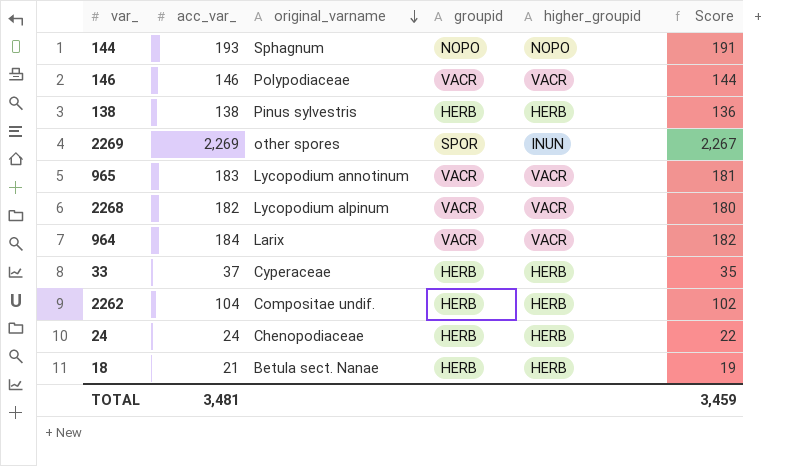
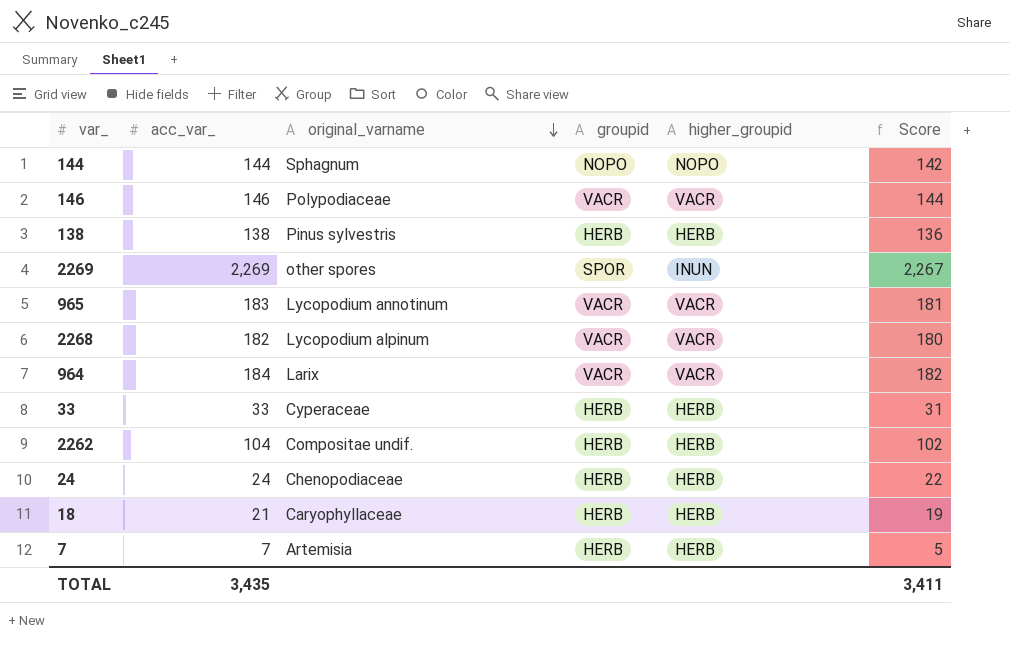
144 | acc_var_: 193 -> 144
144 | Score: 191 -> 142
33 | acc_var_: 37 -> 33
33 | Score: 35 -> 31
18 | original_varname: Betula sect. Nanae -> Caryophyllaceae
row 7: none -> 7 | Artemisia | HERB | HERB | 5
TOTAL | acc_var_: 3,481 -> 3,435
TOTAL | Score: 3,459 -> 3,411

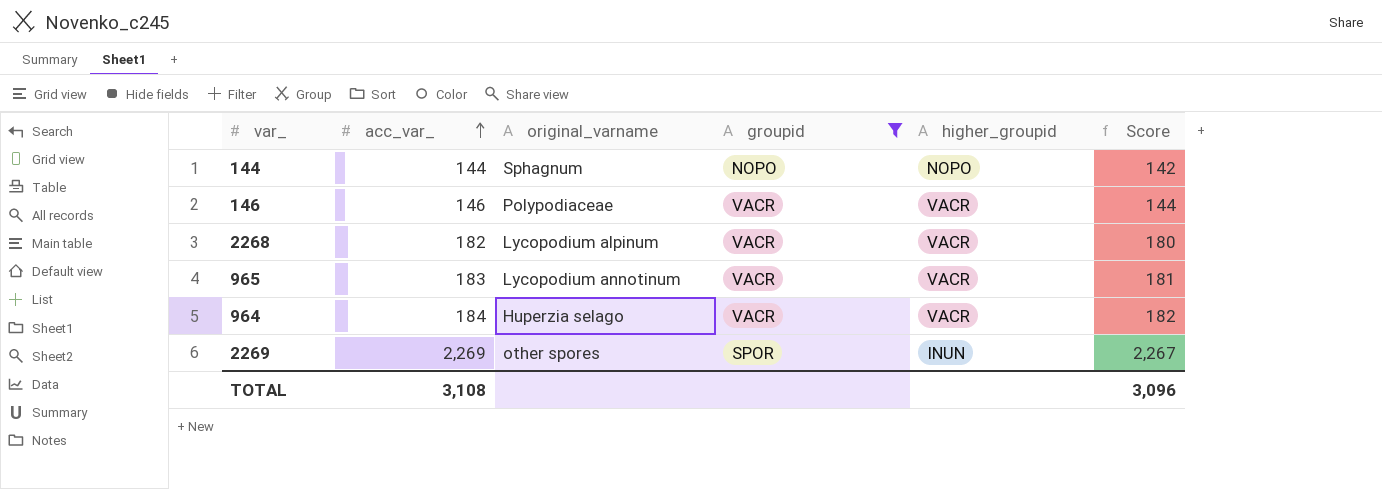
filter: none -> groupid != HERB
row order: original_varname descending -> acc_var_ ascending
964 | original_varname: Larix -> Huperzia selago
TOTAL | acc_var_: 3,435 -> 3,108
TOTAL | Score: 3,411 -> 3,096

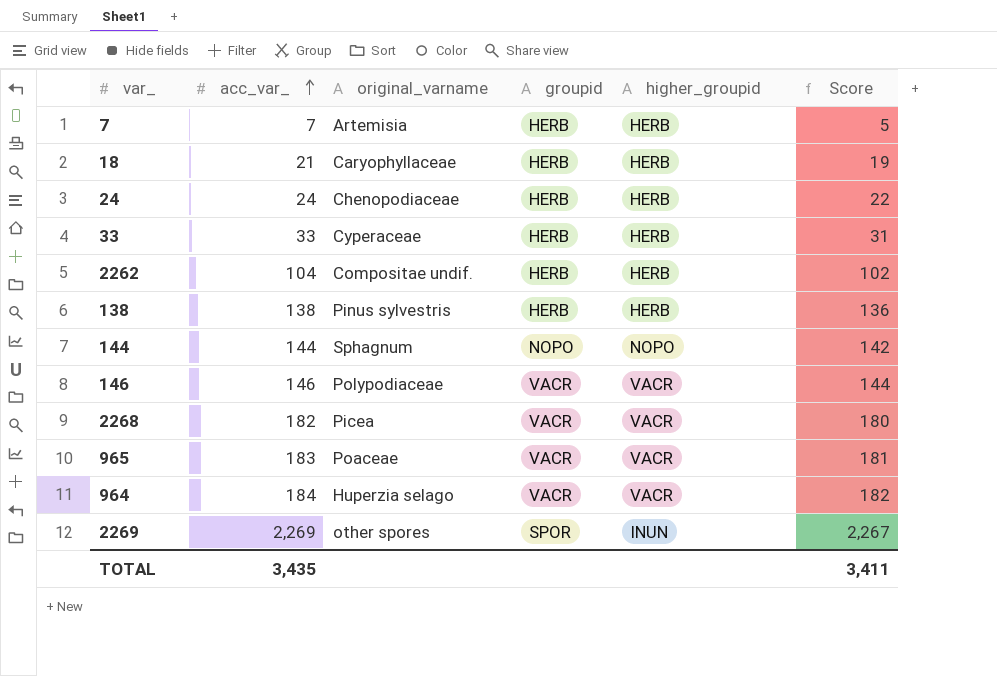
filter: groupid != HERB -> none
2268 | original_varname: Lycopodium alpinum -> Picea
965 | original_varname: Lycopodium annotinum -> Poaceae
TOTAL | acc_var_: 3,108 -> 3,435
TOTAL | Score: 3,096 -> 3,411

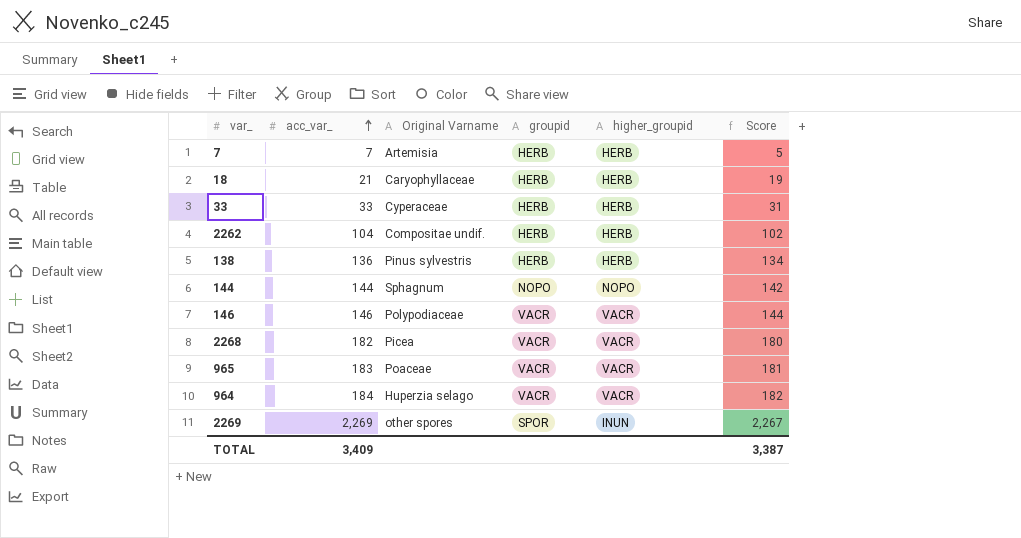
column name: original_varname -> Original Varname
row 24: 24 | Chenopodiaceae | HERB | HERB | 22 -> none
138 | acc_var_: 138 -> 136
138 | Score: 136 -> 134
TOTAL | acc_var_: 3,435 -> 3,409
TOTAL | Score: 3,411 -> 3,387

